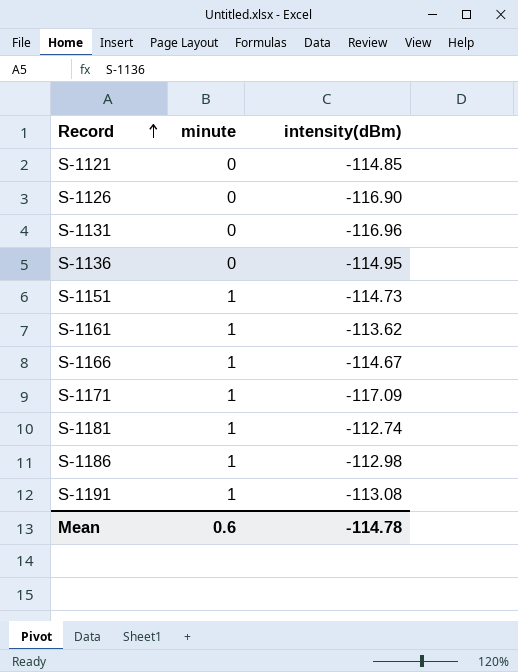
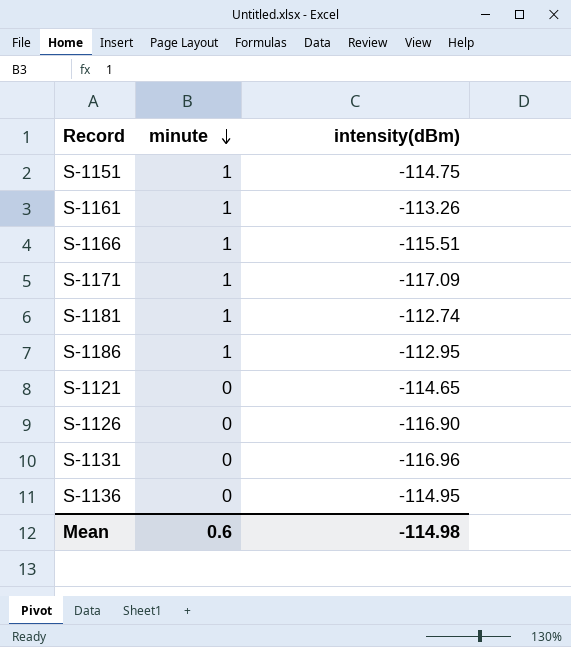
row order: Record ascending -> minute descending
row S-1191: 1 | -113.08 -> none
S-1151 | intensity(dBm): -114.73 -> -114.75
S-1161 | intensity(dBm): -113.62 -> -113.26
S-1166 | intensity(dBm): -114.67 -> -115.51
S-1186 | intensity(dBm): -112.98 -> -112.95
S-1121 | intensity(dBm): -114.85 -> -114.65
Mean | intensity(dBm): -114.78 -> -114.98

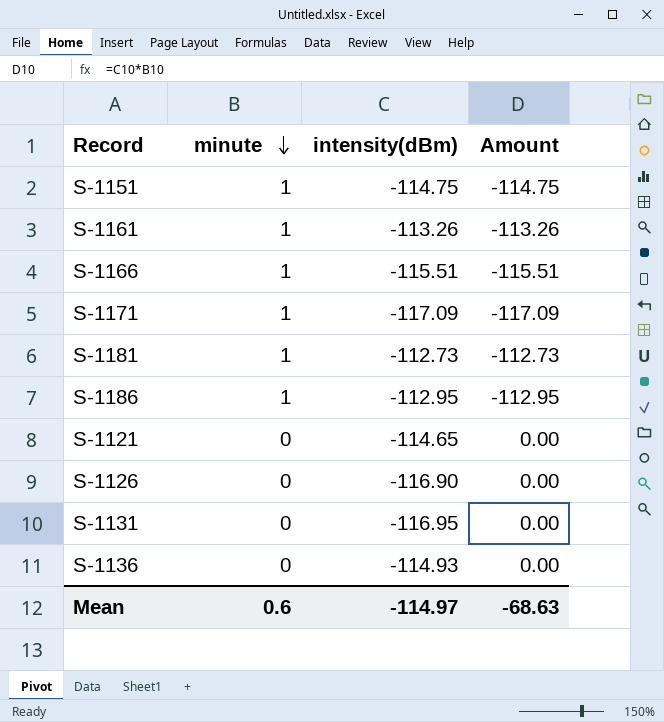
column Amount | formula: none -> [minute] * [intensity(dBm)]
S-1181 | intensity(dBm): -112.74 -> -112.73
S-1131 | intensity(dBm): -116.96 -> -116.95
S-1136 | intensity(dBm): -114.95 -> -114.93
Mean | intensity(dBm): -114.98 -> -114.97

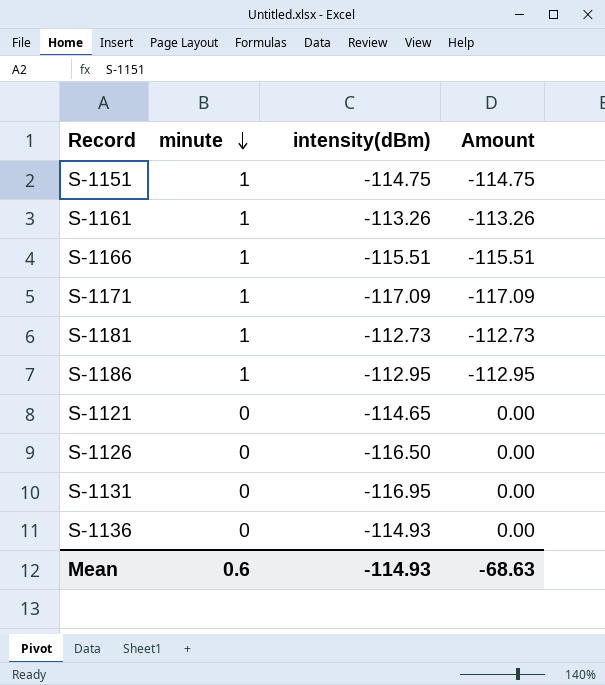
S-1126 | intensity(dBm): -116.90 -> -116.50
Mean | intensity(dBm): -114.97 -> -114.93

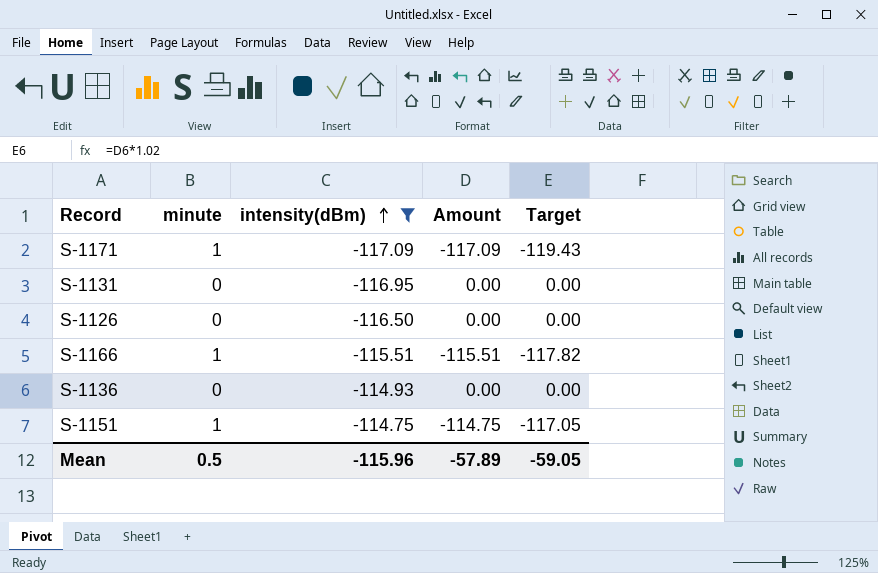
filter: none -> intensity(dBm) <= -114.75
row order: minute descending -> intensity(dBm) ascending
column Target | formula: none -> [Amount] * 1.02
Mean | minute: 0.6 -> 0.5
Mean | intensity(dBm): -114.93 -> -115.96
Mean | Amount: -68.63 -> -57.89

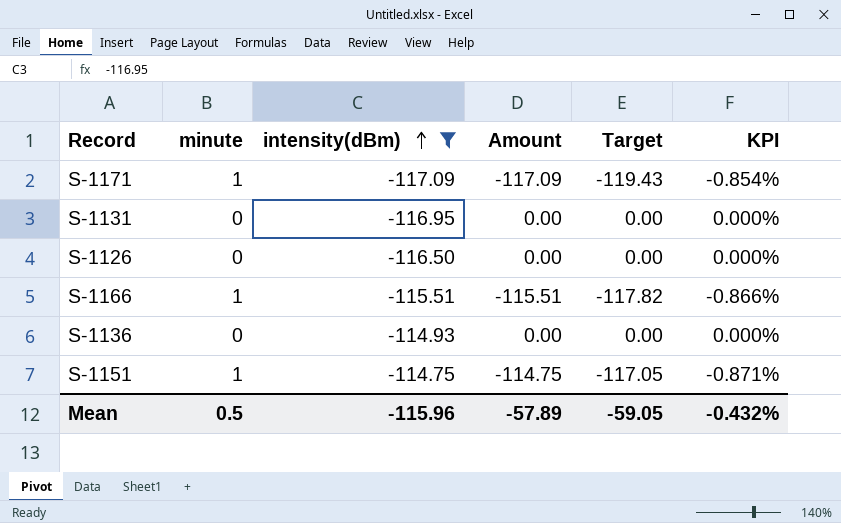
column KPI | formula: none -> [minute] / [intensity(dBm)]

